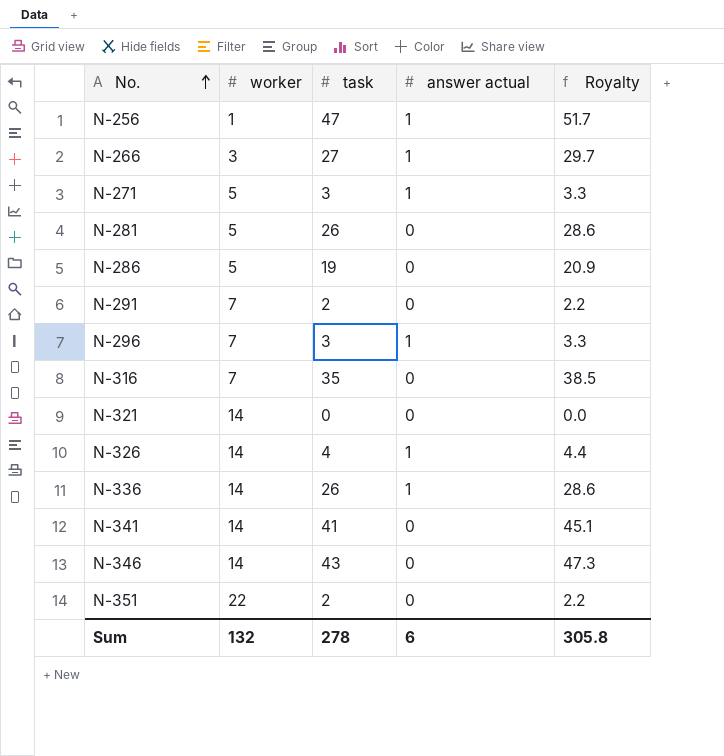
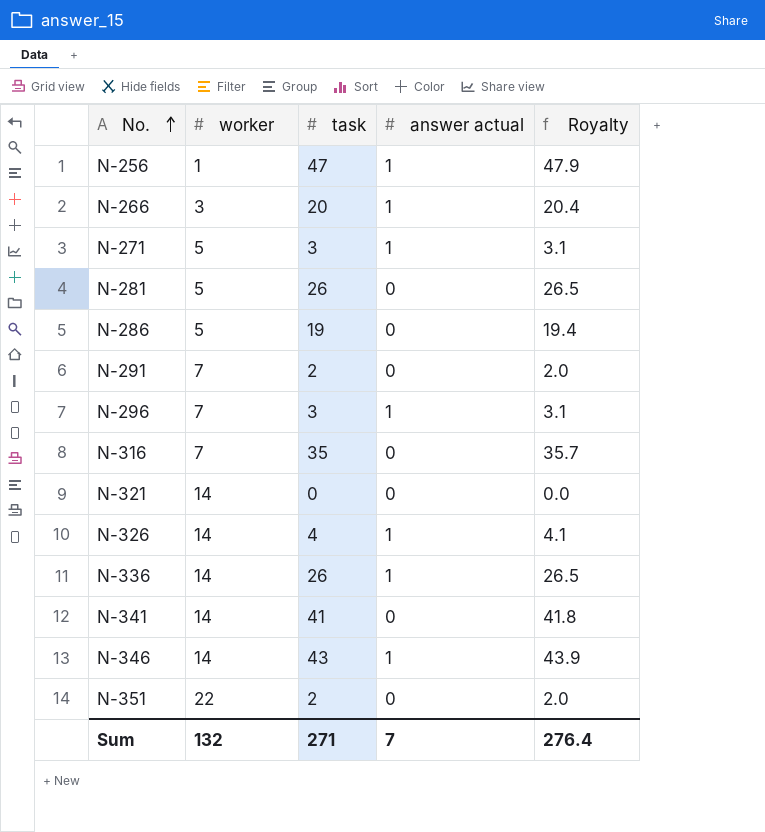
column Royalty | formula: [task] * 1.1 -> [task] * 1.02
N-266 | task: 27 -> 20
N-346 | answer actual: 0 -> 1
Sum | task: 278 -> 271
Sum | answer actual: 6 -> 7
Sum | Royalty: 305.8 -> 276.4

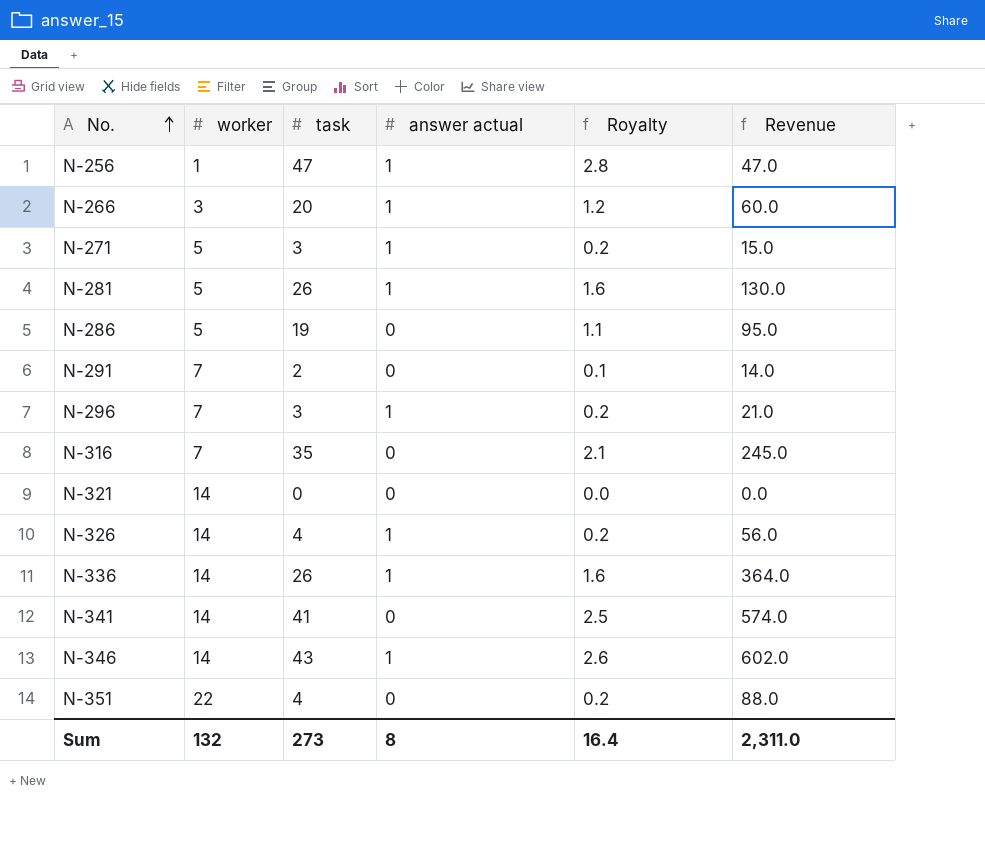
column Royalty | formula: [task] * 1.02 -> [task] * 0.06
column Revenue | formula: none -> [worker] * [task]
N-281 | answer actual: 0 -> 1
N-351 | task: 2 -> 4
Sum | task: 271 -> 273
Sum | answer actual: 7 -> 8
Sum | Royalty: 276.4 -> 16.4

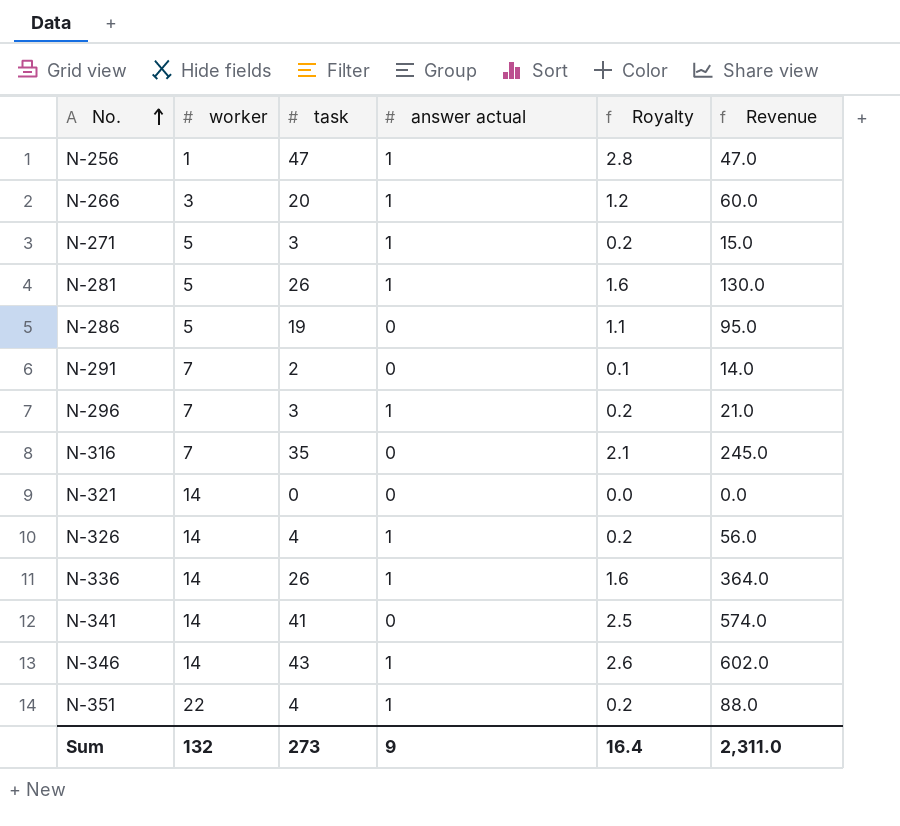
N-351 | answer actual: 0 -> 1
Sum | answer actual: 8 -> 9

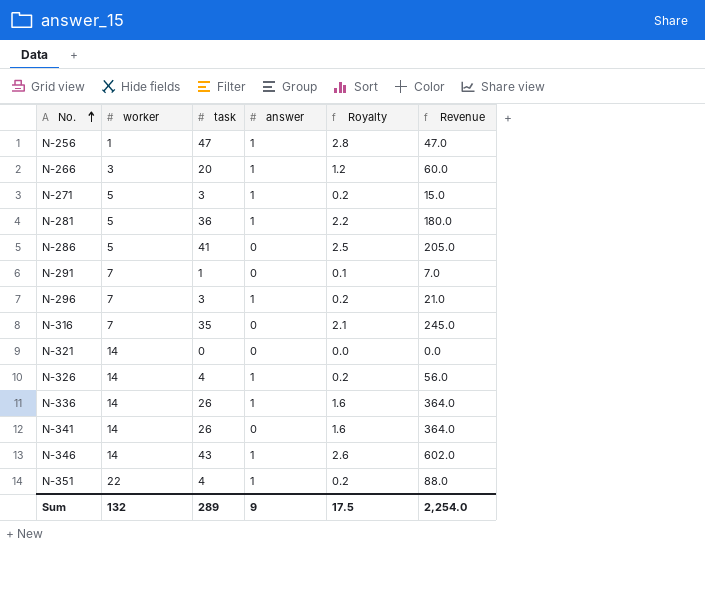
column name: answer actual -> answer
N-281 | task: 26 -> 36
N-281 | Royalty: 1.6 -> 2.2
N-281 | Revenue: 130.0 -> 180.0
N-286 | task: 19 -> 41
N-286 | Royalty: 1.1 -> 2.5
N-286 | Revenue: 95.0 -> 205.0
N-291 | task: 2 -> 1
N-291 | Revenue: 14.0 -> 7.0
N-341 | task: 41 -> 26
N-341 | Royalty: 2.5 -> 1.6
N-341 | Revenue: 574.0 -> 364.0
Sum | task: 273 -> 289
Sum | Royalty: 16.4 -> 17.5
Sum | Revenue: 2,311.0 -> 2,254.0

